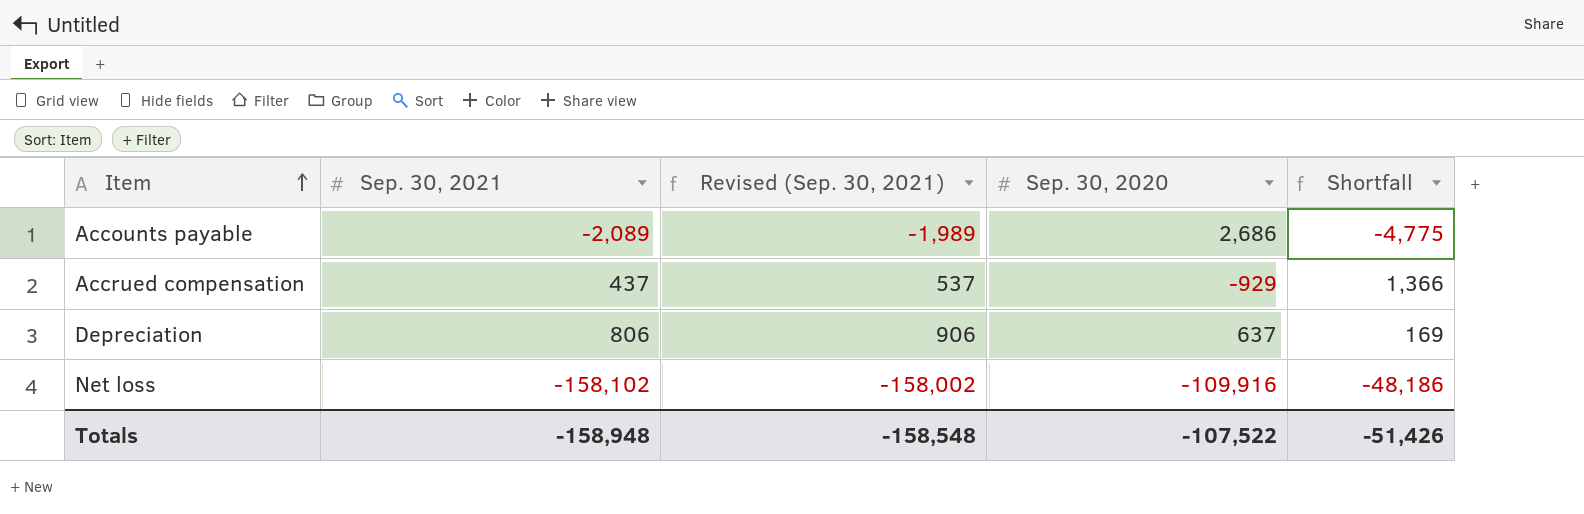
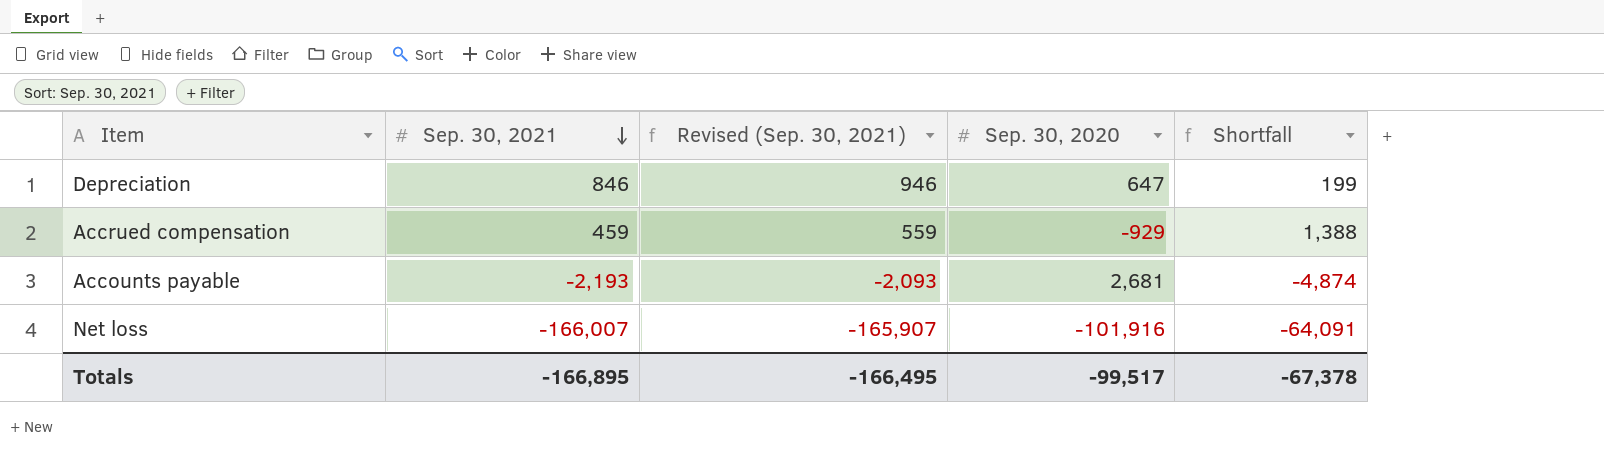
row order: Item ascending -> Sep. 30, 2021 descending
Depreciation | Sep. 30, 2021: 806 -> 846
Depreciation | Revised (Sep. 30, 2021): 906 -> 946
Depreciation | Sep. 30, 2020: 637 -> 647
Depreciation | Shortfall: 169 -> 199
Accrued compensation | Sep. 30, 2021: 437 -> 459
Accrued compensation | Revised (Sep. 30, 2021): 537 -> 559
Accrued compensation | Shortfall: 1,366 -> 1,388
Accounts payable | Sep. 30, 2021: -2,089 -> -2,193
Accounts payable | Revised (Sep. 30, 2021): -1,989 -> -2,093
Accounts payable | Sep. 30, 2020: 2,686 -> 2,681
Accounts payable | Shortfall: -4,775 -> -4,874
Net loss | Sep. 30, 2021: -158,102 -> -166,007
Net loss | Revised (Sep. 30, 2021): -158,002 -> -165,907
Net loss | Sep. 30, 2020: -109,916 -> -101,916
Net loss | Shortfall: -48,186 -> -64,091
Totals | Sep. 30, 2021: -158,948 -> -166,895
Totals | Revised (Sep. 30, 2021): -158,548 -> -166,495
Totals | Sep. 30, 2020: -107,522 -> -99,517
Totals | Shortfall: -51,426 -> -67,378

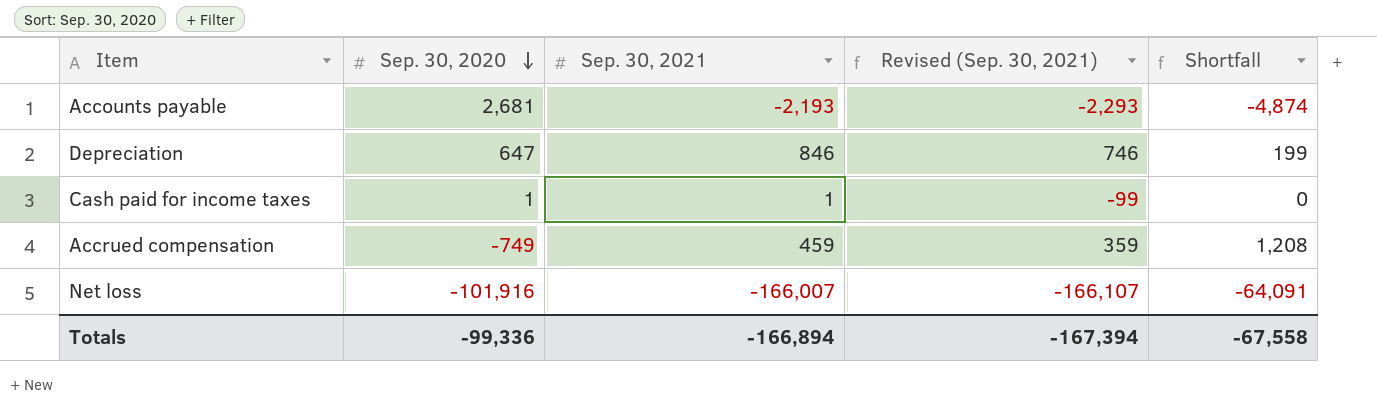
row order: Sep. 30, 2021 descending -> Sep. 30, 2020 descending
column Sep. 30, 2020 | position: 4 -> 2
column Revised (Sep. 30, 2021) | formula: [Sep. 30, 2021] + 100 -> [Sep. 30, 2021] - 100
row Cash paid for income taxes: none -> 1 | 1 | -99 | 0
Accrued compensation | Sep. 30, 2020: -929 -> -749
Accrued compensation | Shortfall: 1,388 -> 1,208
Totals | Sep. 30, 2020: -99,517 -> -99,336
Totals | Sep. 30, 2021: -166,895 -> -166,894
Totals | Revised (Sep. 30, 2021): -166,495 -> -167,394
Totals | Shortfall: -67,378 -> -67,558

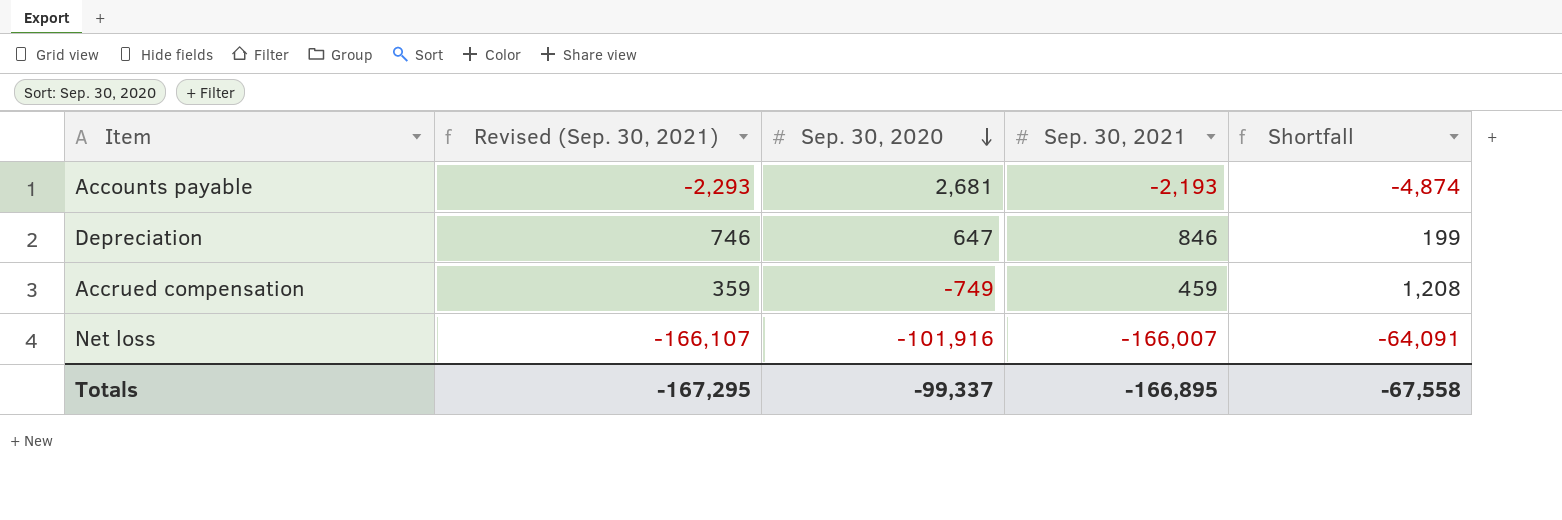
column Revised (Sep. 30, 2021) | position: 4 -> 2
row Cash paid for income taxes: 1 | 1 | -99 | 0 -> none
Totals | Revised (Sep. 30, 2021): -167,394 -> -167,295
Totals | Sep. 30, 2020: -99,336 -> -99,337
Totals | Sep. 30, 2021: -166,894 -> -166,895

